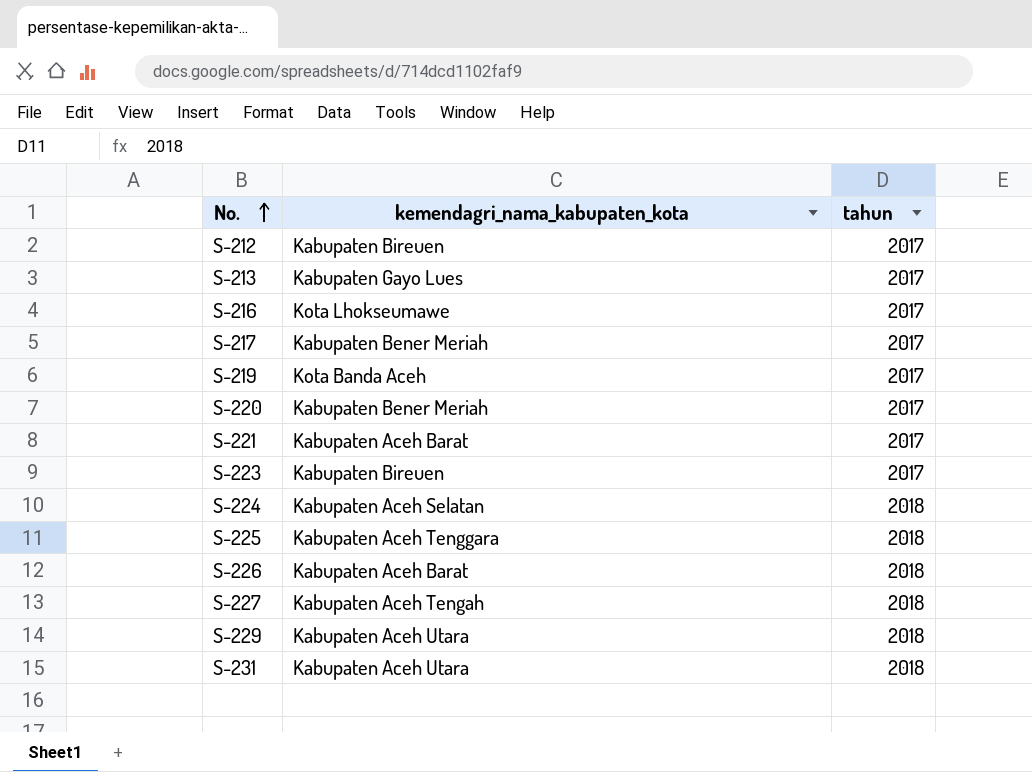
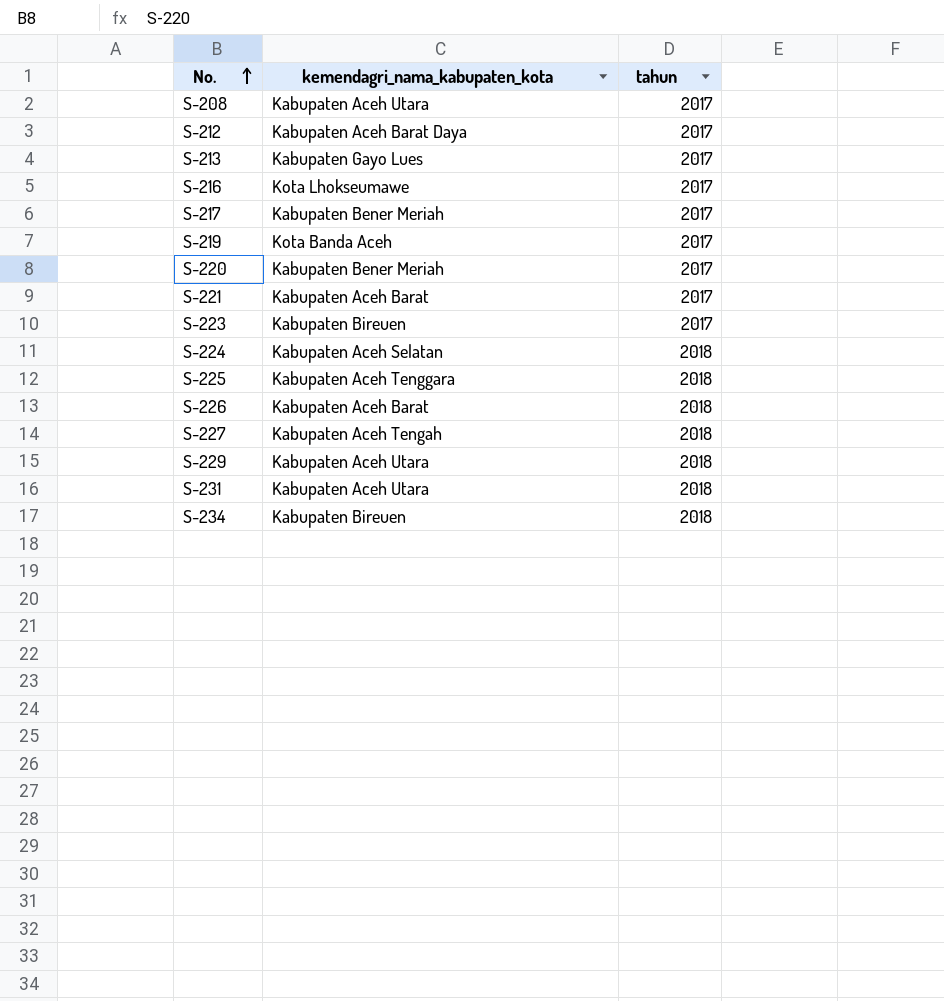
row S-208: none -> Kabupaten Aceh Utara | 2017
S-212 | kemendagri_nama_kabupaten_kota: Kabupaten Bireuen -> Kabupaten Aceh Barat Daya
row S-234: none -> Kabupaten Bireuen | 2018

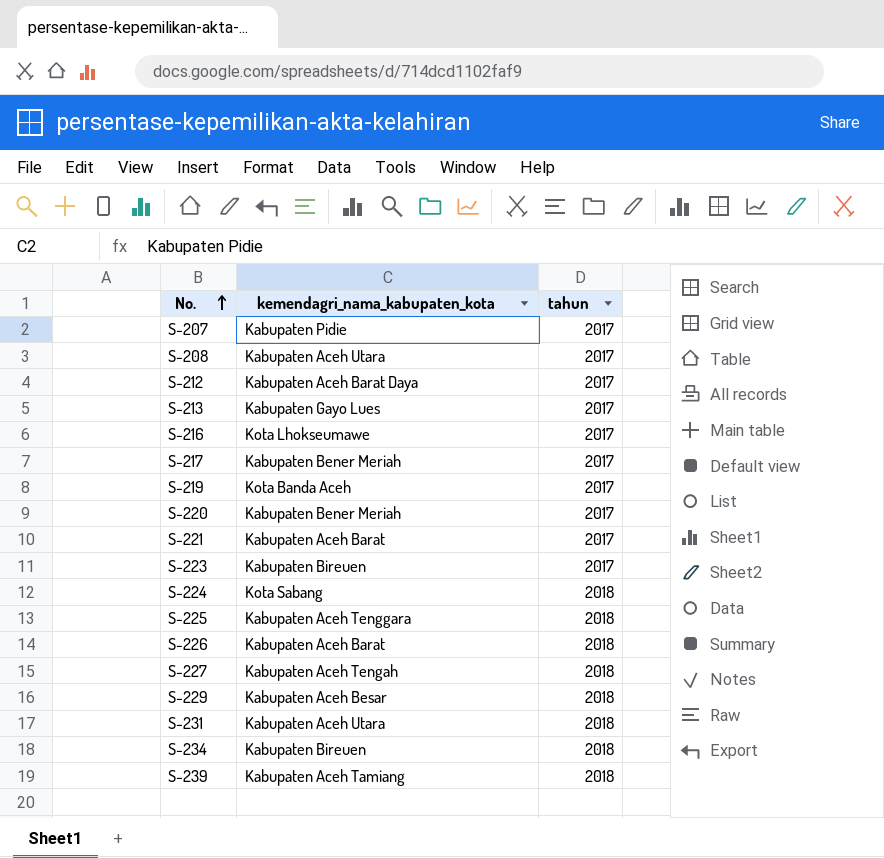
row S-207: none -> Kabupaten Pidie | 2017
S-224 | kemendagri_nama_kabupaten_kota: Kabupaten Aceh Selatan -> Kota Sabang
S-229 | kemendagri_nama_kabupaten_kota: Kabupaten Aceh Utara -> Kabupaten Aceh Besar
row S-239: none -> Kabupaten Aceh Tamiang | 2018

